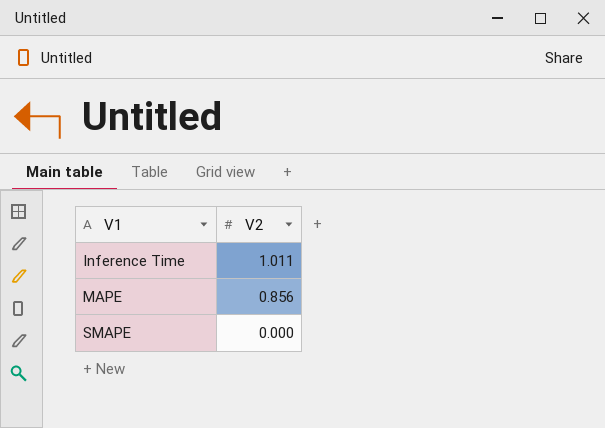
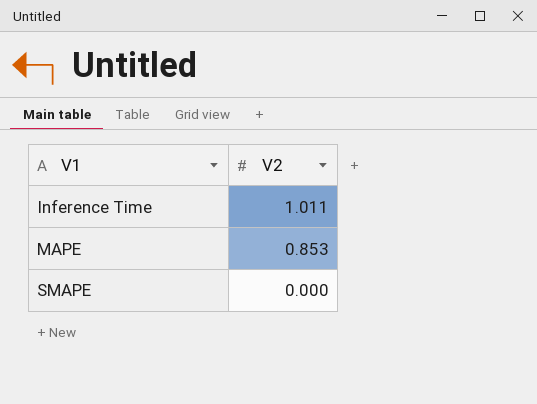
MAPE | V2: 0.856 -> 0.853

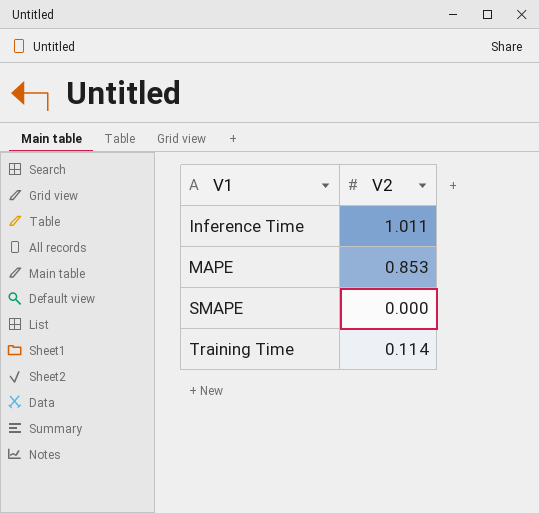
row Training Time: none -> 0.114

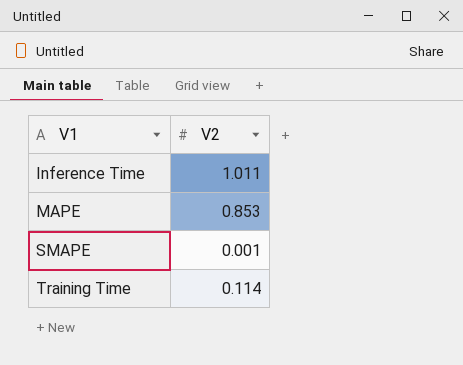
SMAPE | V2: 0.000 -> 0.001

